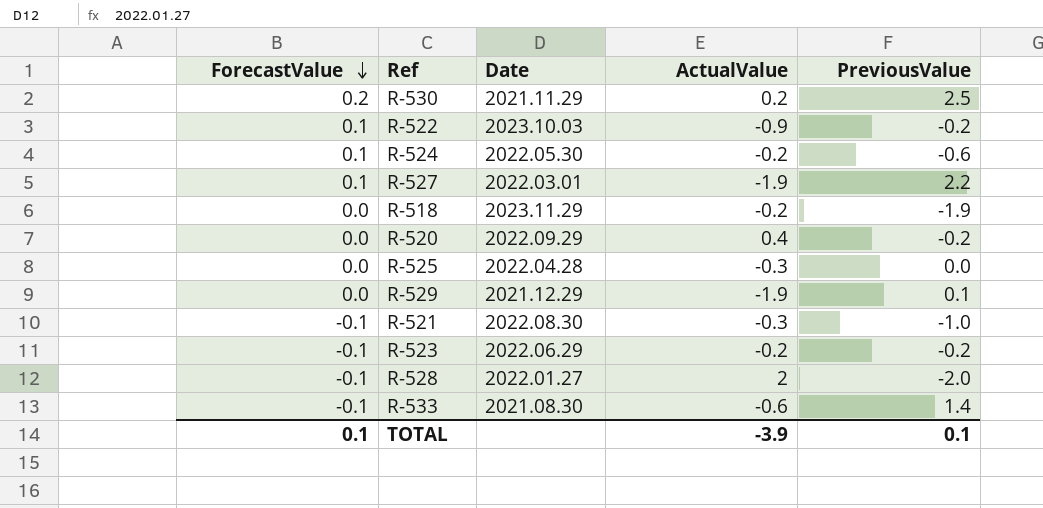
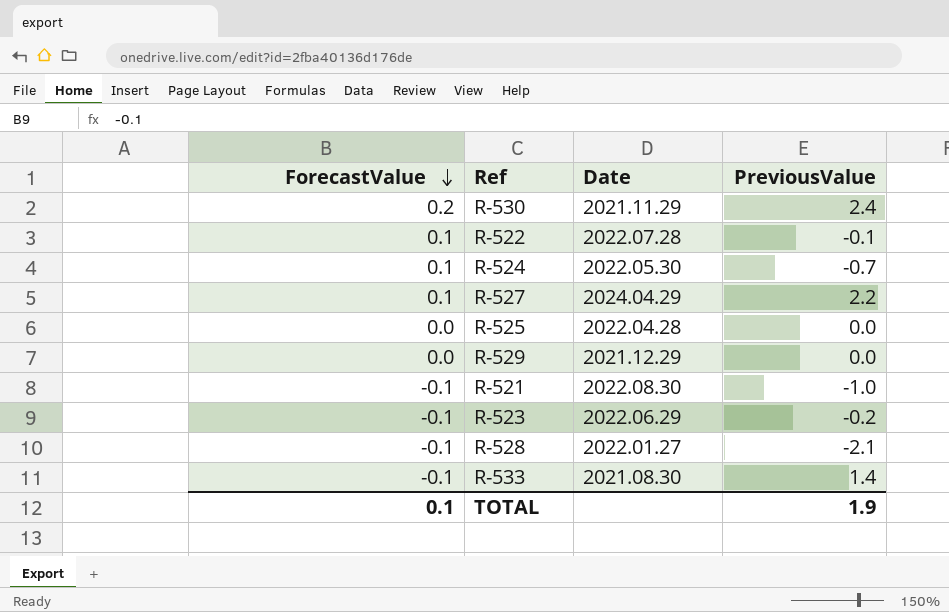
column ActualValue | position: 4 -> none
row R-518: 0.0 | 2023.11.29 | -0.2 | -1.9 -> none
row R-520: 0.0 | 2022.09.29 | 0.4 | -0.2 -> none
R-530 | PreviousValue: 2.5 -> 2.4
R-522 | Date: 2023.10.03 -> 2022.07.28
R-522 | PreviousValue: -0.2 -> -0.1
R-524 | PreviousValue: -0.6 -> -0.7
R-527 | Date: 2022.03.01 -> 2024.04.29
R-529 | PreviousValue: 0.1 -> 0.0
R-528 | PreviousValue: -2.0 -> -2.1
TOTAL | PreviousValue: 0.1 -> 1.9

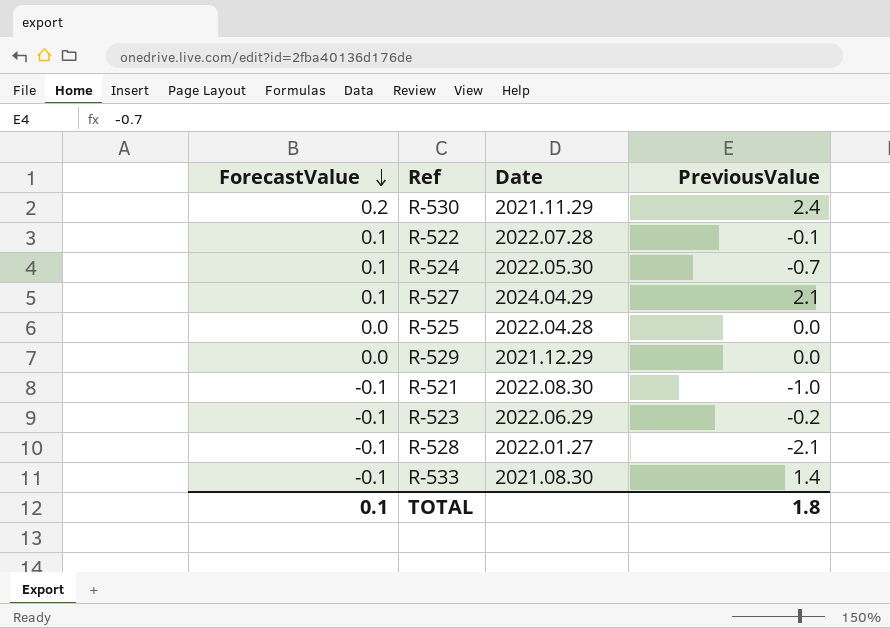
R-527 | PreviousValue: 2.2 -> 2.1
TOTAL | PreviousValue: 1.9 -> 1.8

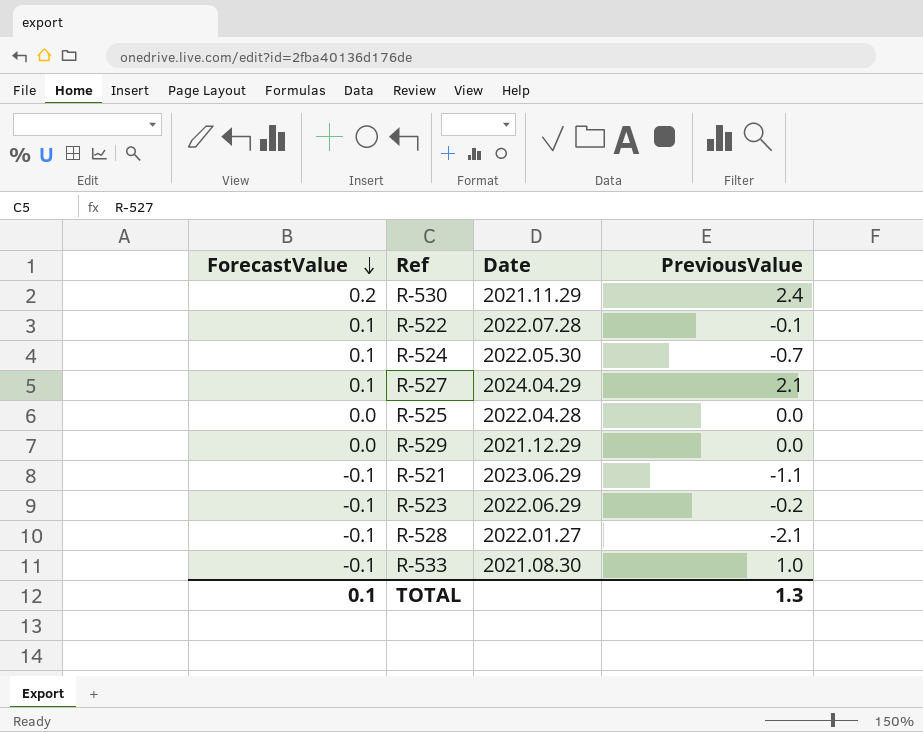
R-521 | Date: 2022.08.30 -> 2023.06.29
R-521 | PreviousValue: -1.0 -> -1.1
R-533 | PreviousValue: 1.4 -> 1.0
TOTAL | PreviousValue: 1.8 -> 1.3

